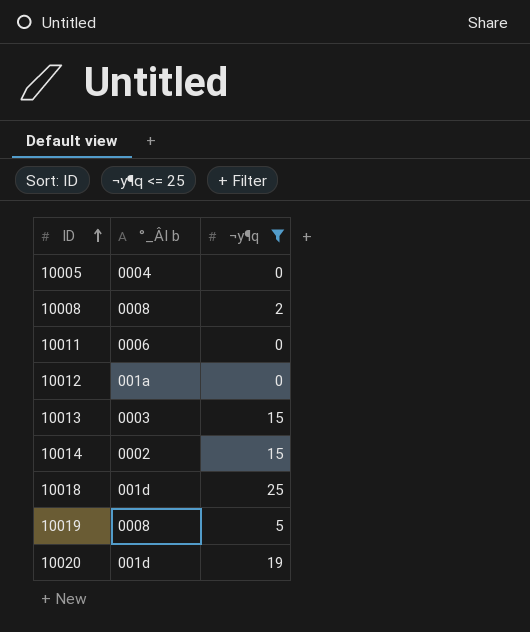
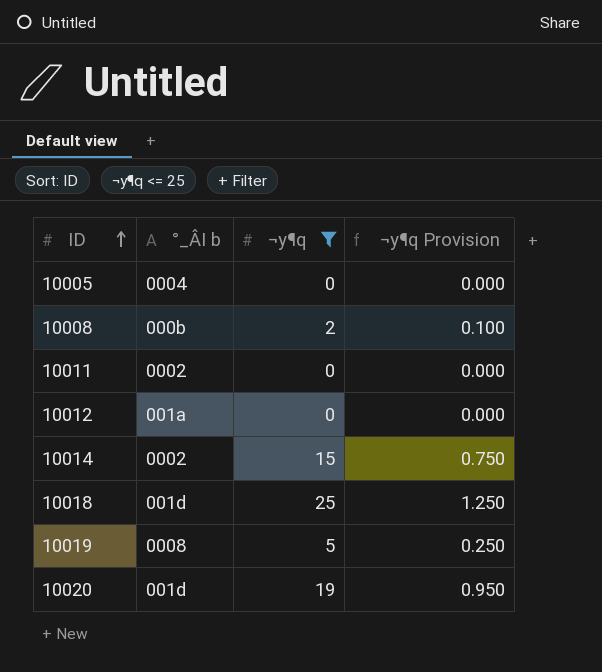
column ¬y¶q Provision | formula: none -> [¬y¶q] * 0.05
row 10013: 0003 | 15 -> none
10008 | °_ÂI b: 0008 -> 000b
10011 | °_ÂI b: 0006 -> 0002

